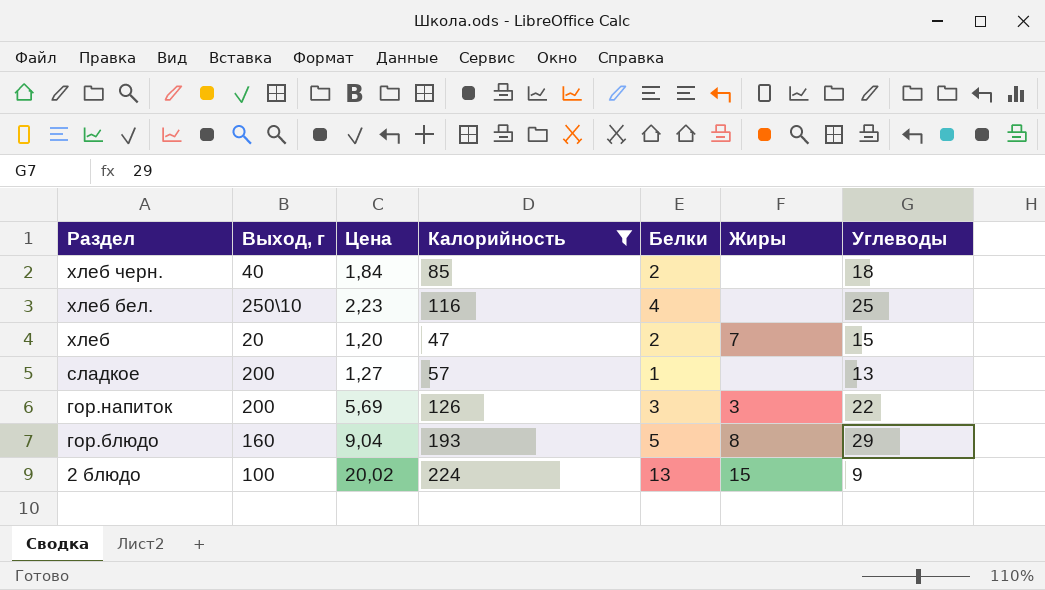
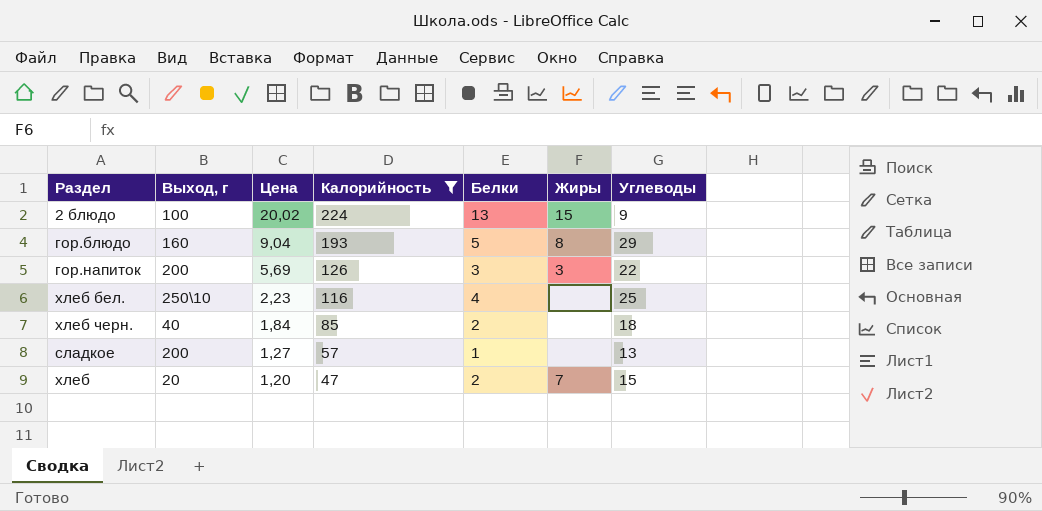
row order: Раздел descending -> Цена descending

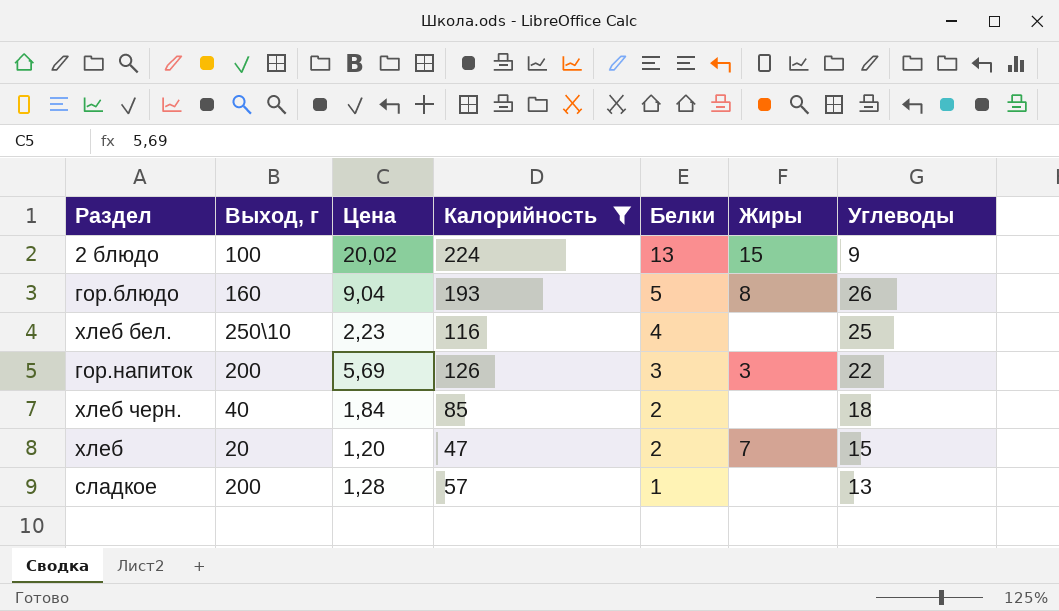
row order: Цена descending -> Белки descending
гор.блюдо | Углеводы: 29 -> 26
сладкое | Цена: 1,27 -> 1,28

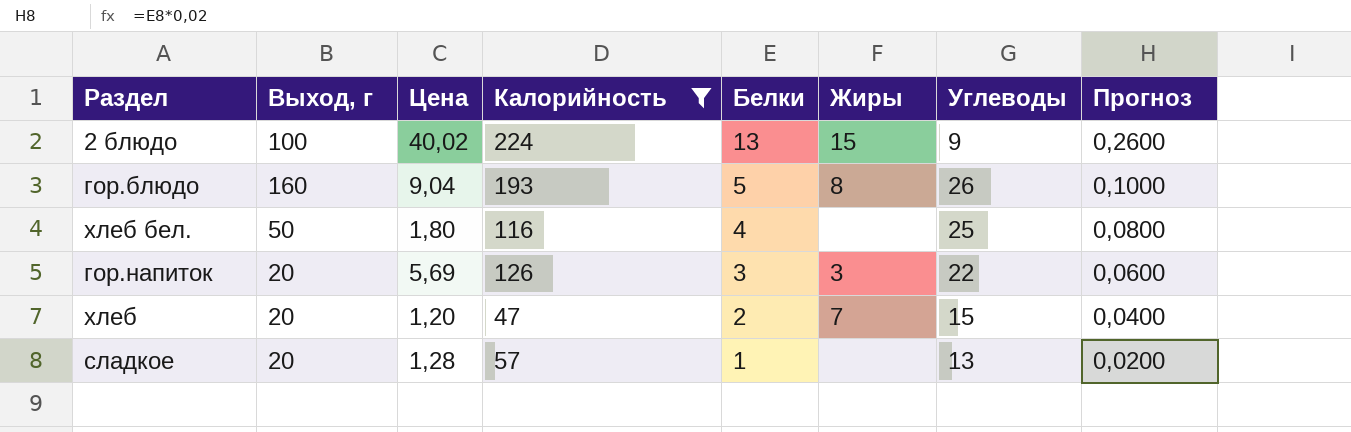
column Прогноз | formula: none -> [Белки] * 0,02
row хлеб черн.: 40 | 1,84 | 85 | 2 | none | 18 -> none
2 блюдо | Цена: 20,02 -> 40,02
хлеб бел. | Выход, г: 250\10 -> 50
хлеб бел. | Цена: 2,23 -> 1,80
гор.напиток | Выход, г: 200 -> 20
сладкое | Выход, г: 200 -> 20

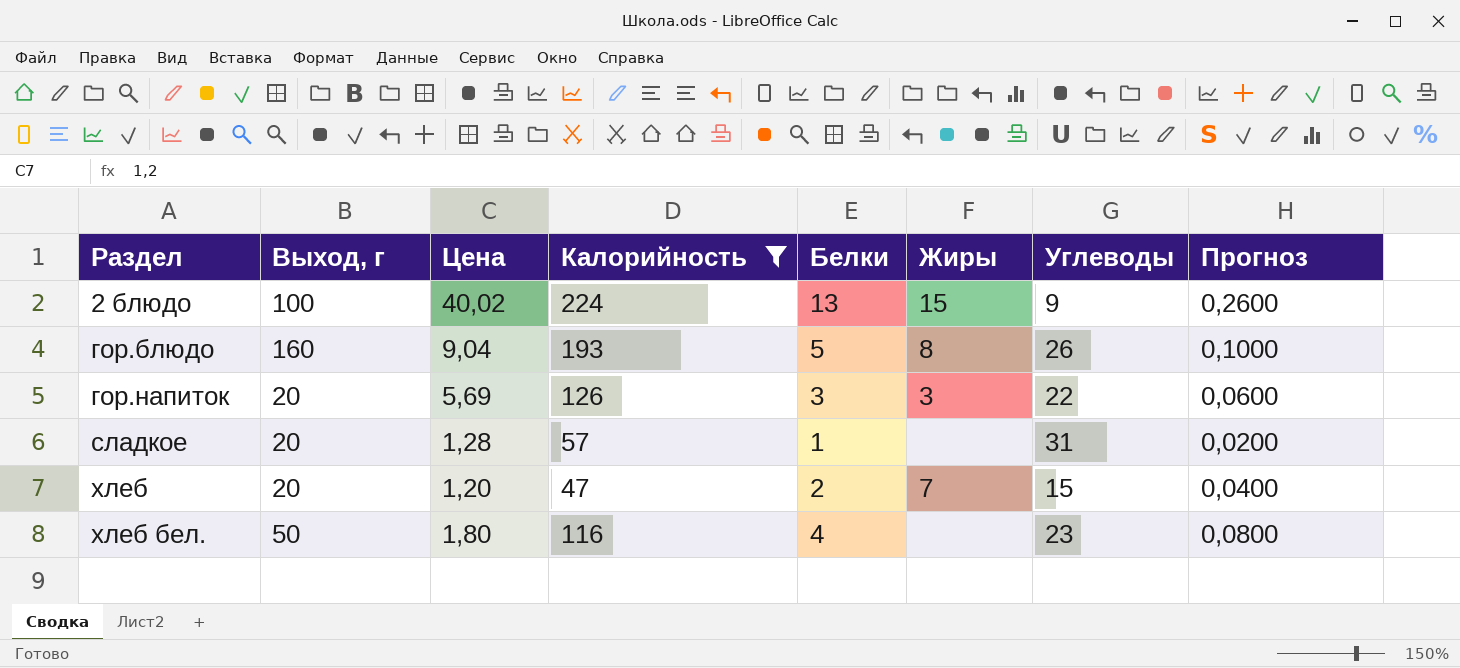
row order: Белки descending -> Раздел ascending
сладкое | Углеводы: 13 -> 31
хлеб бел. | Углеводы: 25 -> 23

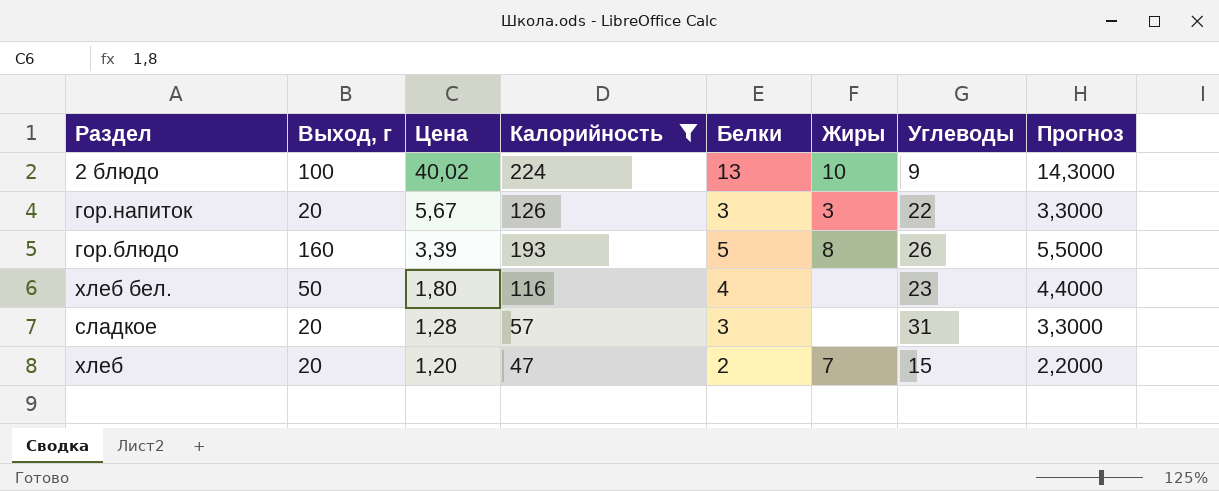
row order: Раздел ascending -> Цена descending
column Прогноз | formula: [Белки] * 0,02 -> [Белки] * 1,1
2 блюдо | Жиры: 15 -> 10
гор.напиток | Цена: 5,69 -> 5,67
гор.блюдо | Цена: 9,04 -> 3,39
сладкое | Белки: 1 -> 3

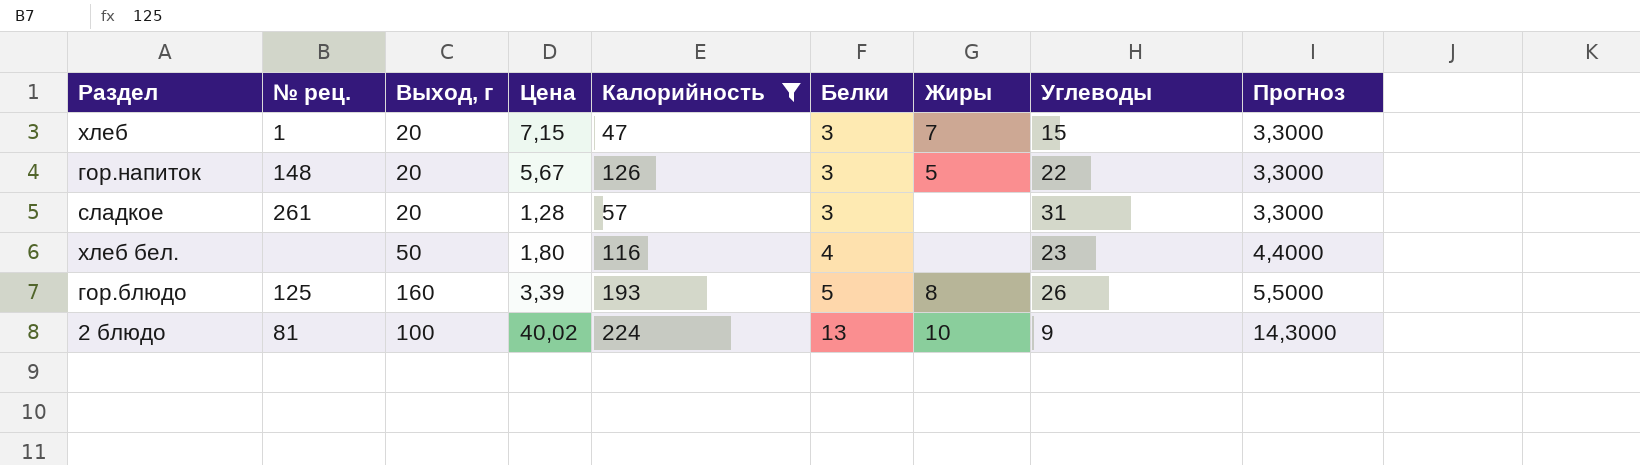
row order: Цена descending -> Белки ascending
column № рец. | position: none -> 2
хлеб | Цена: 1,20 -> 7,15
хлеб | Белки: 2 -> 3
хлеб | Прогноз: 2,2000 -> 3,3000
гор.напиток | Жиры: 3 -> 5

